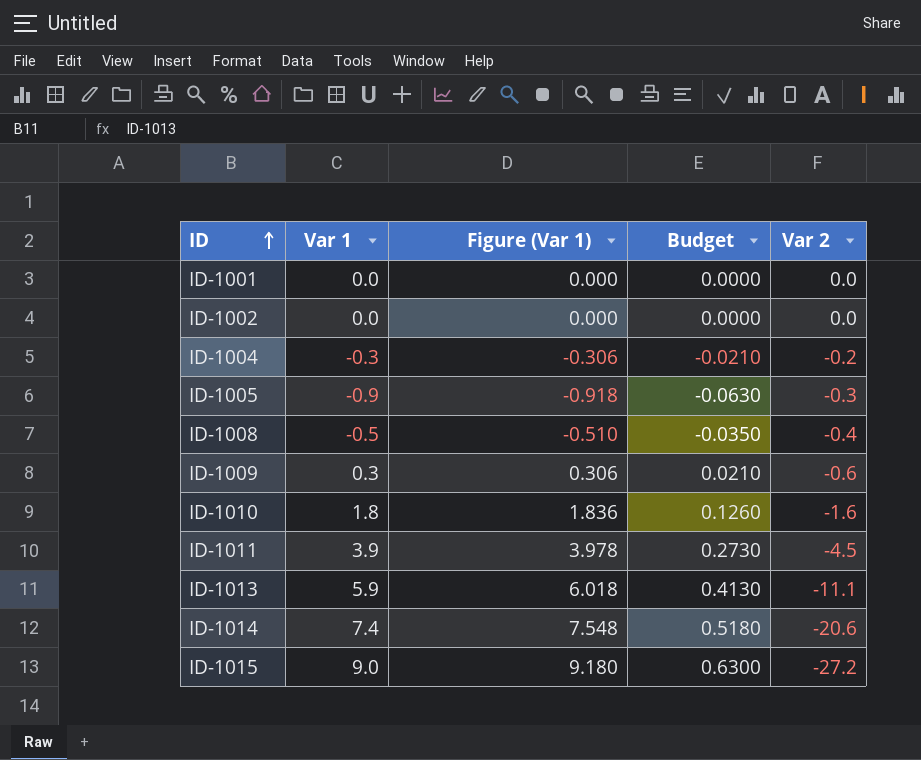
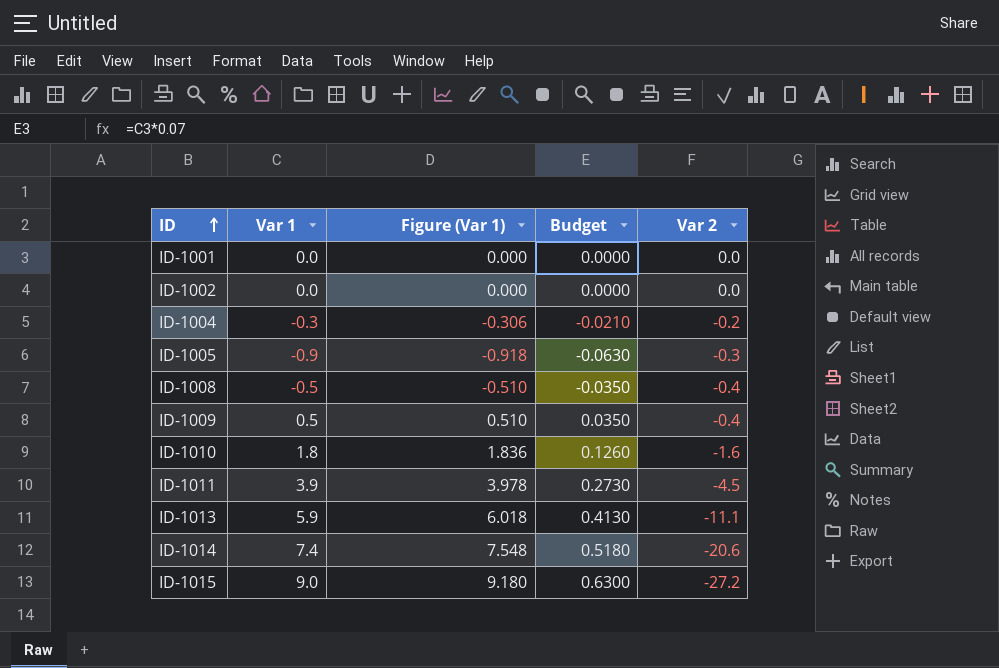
ID-1009 | Var 1: 0.3 -> 0.5
ID-1009 | Figure (Var 1): 0.306 -> 0.510
ID-1009 | Budget: 0.0210 -> 0.0350
ID-1009 | Var 2: -0.6 -> -0.4

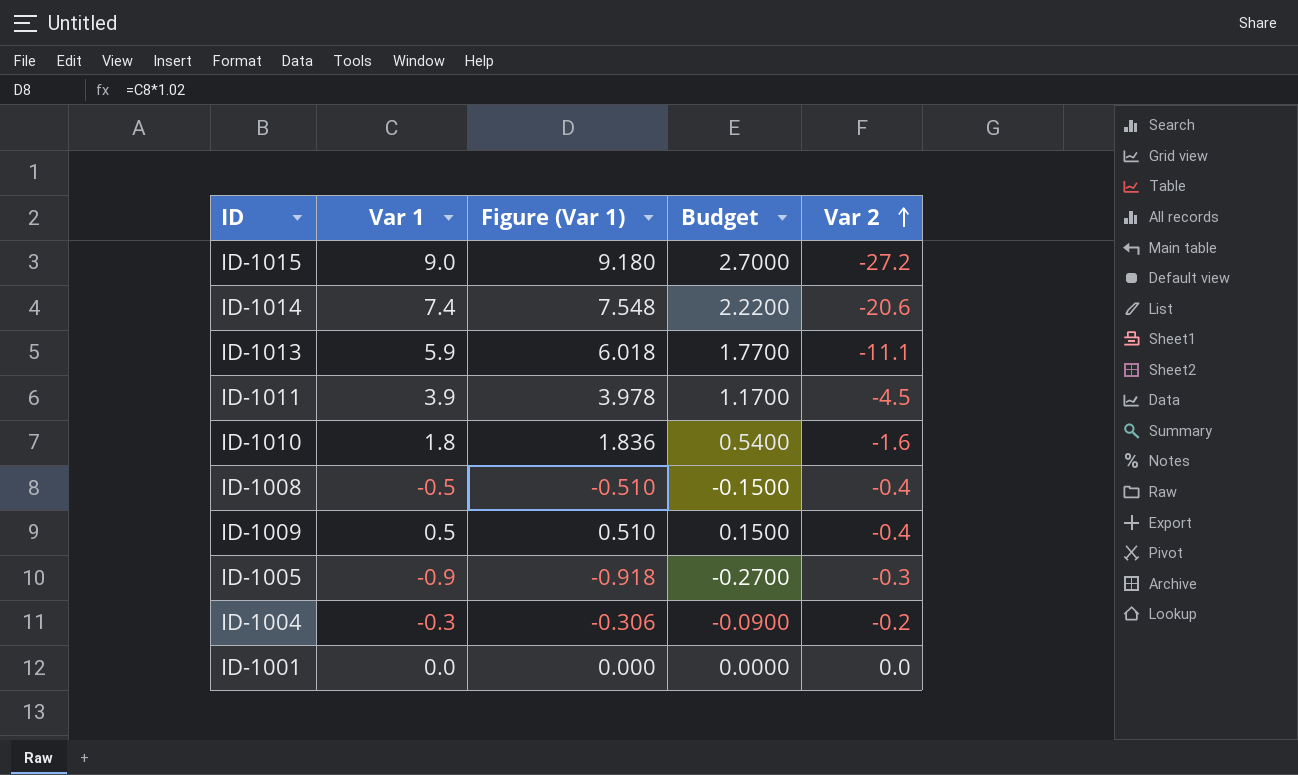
row order: ID ascending -> Var 2 ascending
column Budget | formula: [Var 1] * 0.07 -> [Var 1] * 0.3
row ID-1002: 0.0 | 0.000 | 0.0000 | 0.0 -> none

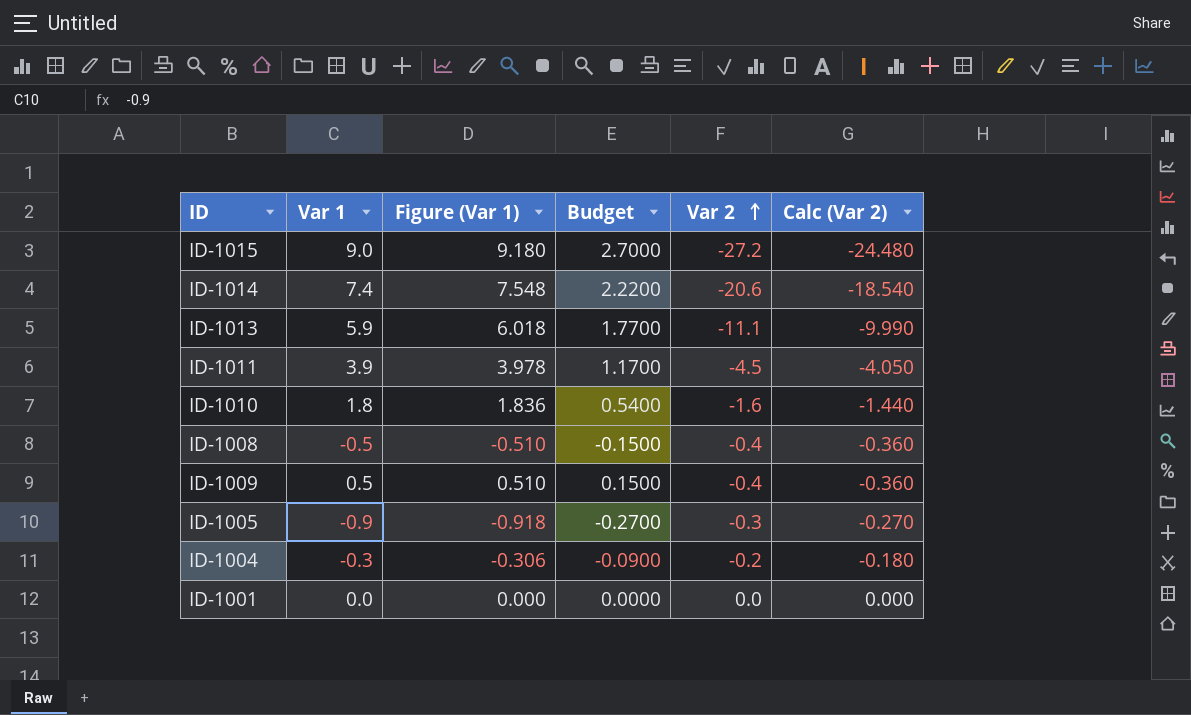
column Calc (Var 2) | formula: none -> [Var 2] * 0.9

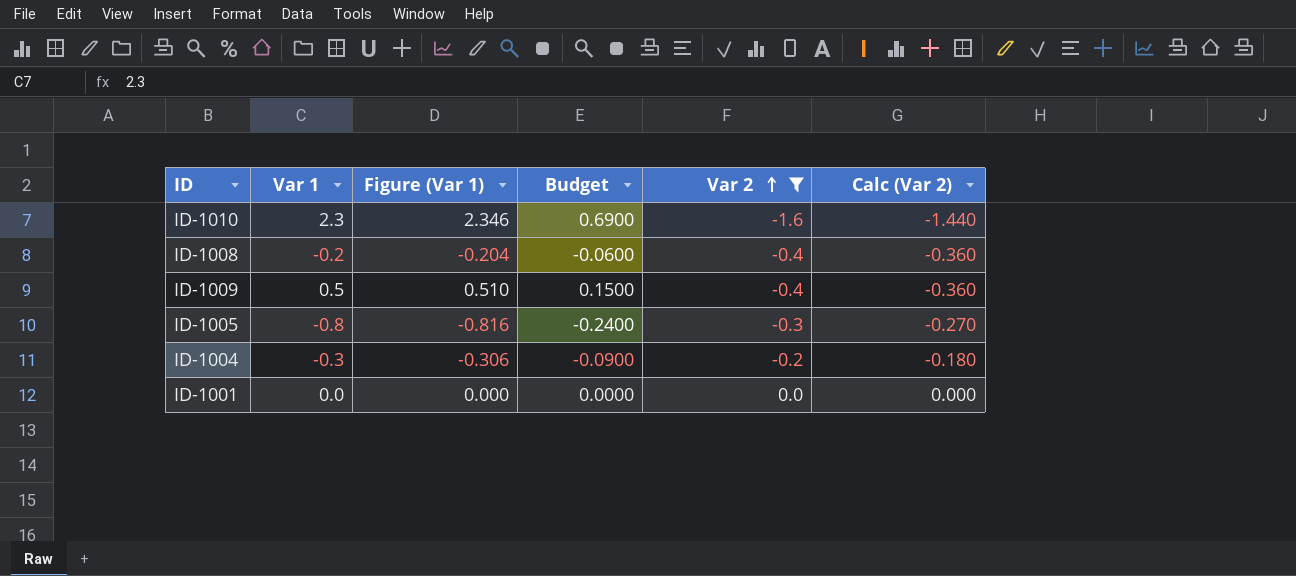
filter: none -> Var 2 >= -1.6
ID-1010 | Var 1: 1.8 -> 2.3
ID-1010 | Figure (Var 1): 1.836 -> 2.346
ID-1010 | Budget: 0.5400 -> 0.6900
ID-1008 | Var 1: -0.5 -> -0.2
ID-1008 | Figure (Var 1): -0.510 -> -0.204
ID-1008 | Budget: -0.1500 -> -0.0600
ID-1005 | Var 1: -0.9 -> -0.8
ID-1005 | Figure (Var 1): -0.918 -> -0.816
ID-1005 | Budget: -0.2700 -> -0.2400

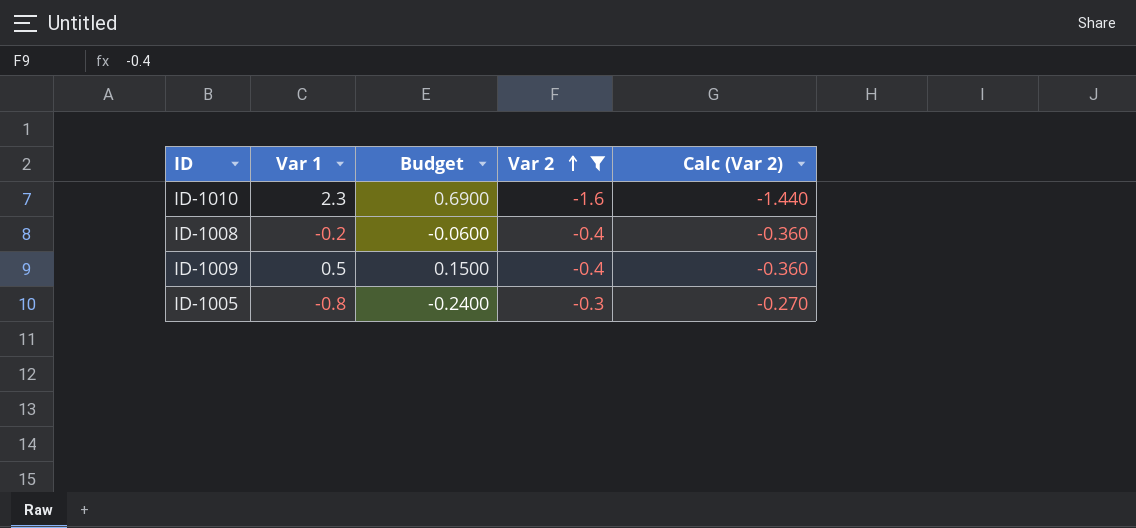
column Figure (Var 1) | formula: [Var 1] * 1.02 -> none
row ID-1004: -0.3 | -0.306 | -0.0900 | -0.2 | -0.180 -> none
row ID-1001: 0.0 | 0.000 | 0.0000 | 0.0 | 0.000 -> none

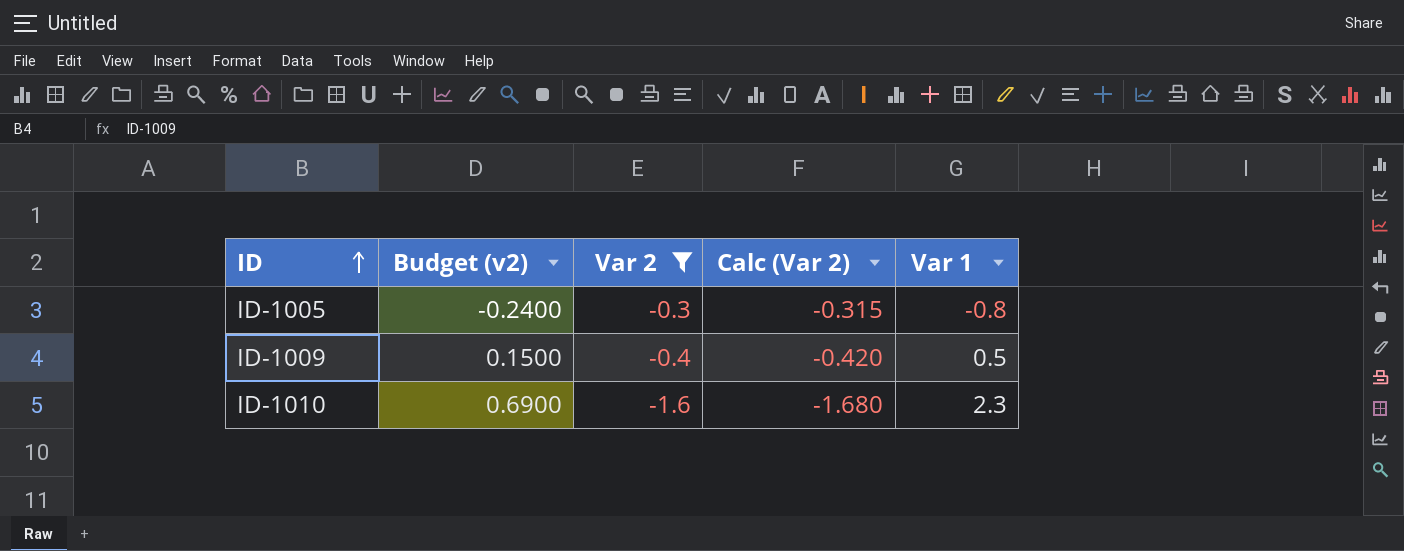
row order: Var 2 ascending -> ID ascending
column name: Budget -> Budget (v2)
column Calc (Var 2) | formula: [Var 2] * 0.9 -> [Var 2] * 1.05
column Var 1 | position: 2 -> 5
row ID-1008: -0.2 | -0.0600 | -0.4 | -0.360 -> none

